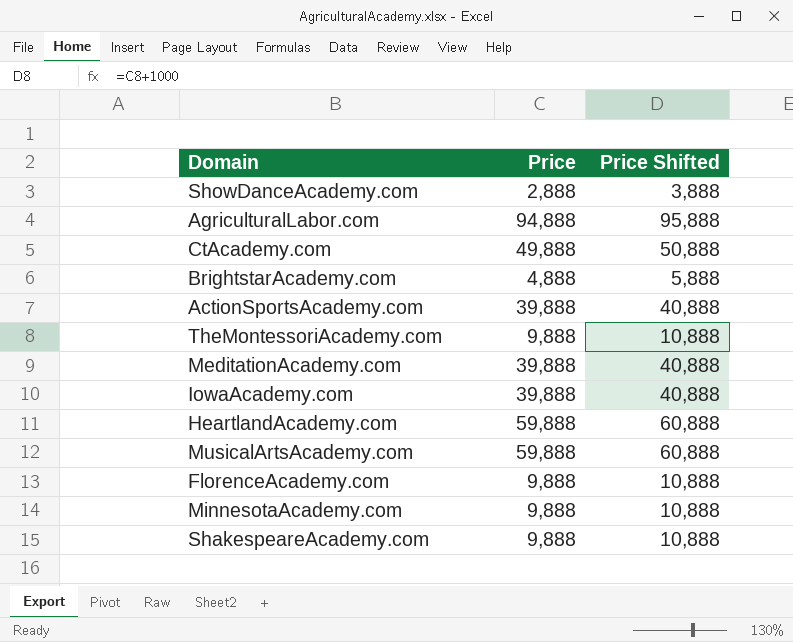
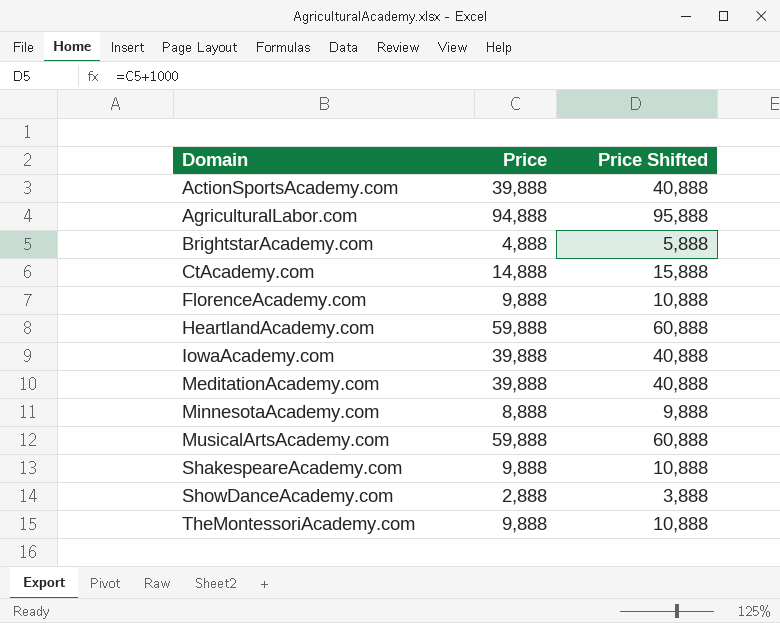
row order: none -> Domain ascending
CtAcademy.com | Price: 49,888 -> 14,888
CtAcademy.com | Price Shifted: 50,888 -> 15,888
MinnesotaAcademy.com | Price: 9,888 -> 8,888
MinnesotaAcademy.com | Price Shifted: 10,888 -> 9,888

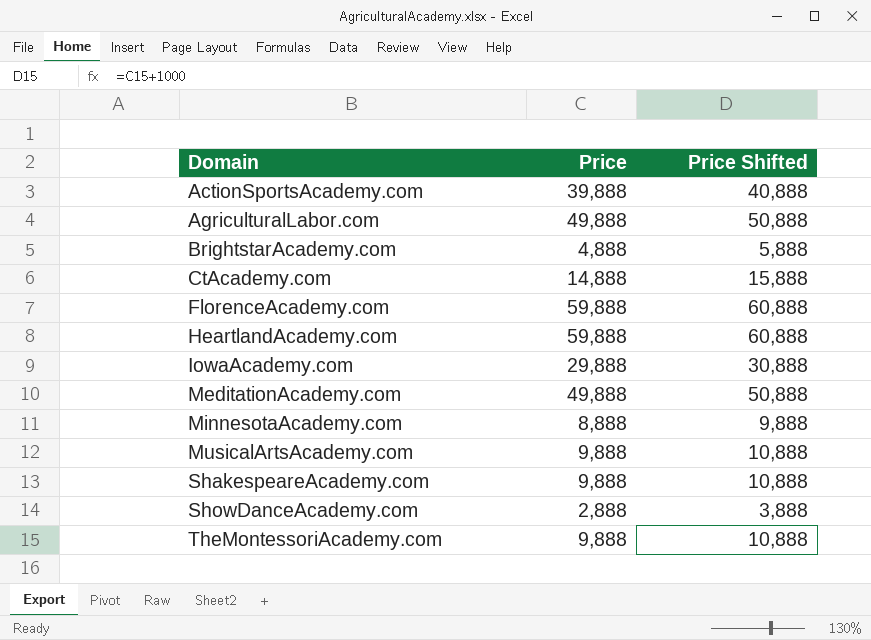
AgriculturalLabor.com | Price: 94,888 -> 49,888
AgriculturalLabor.com | Price Shifted: 95,888 -> 50,888
FlorenceAcademy.com | Price: 9,888 -> 59,888
FlorenceAcademy.com | Price Shifted: 10,888 -> 60,888
IowaAcademy.com | Price: 39,888 -> 29,888
IowaAcademy.com | Price Shifted: 40,888 -> 30,888
MeditationAcademy.com | Price: 39,888 -> 49,888
MeditationAcademy.com | Price Shifted: 40,888 -> 50,888
MusicalArtsAcademy.com | Price: 59,888 -> 9,888
MusicalArtsAcademy.com | Price Shifted: 60,888 -> 10,888

